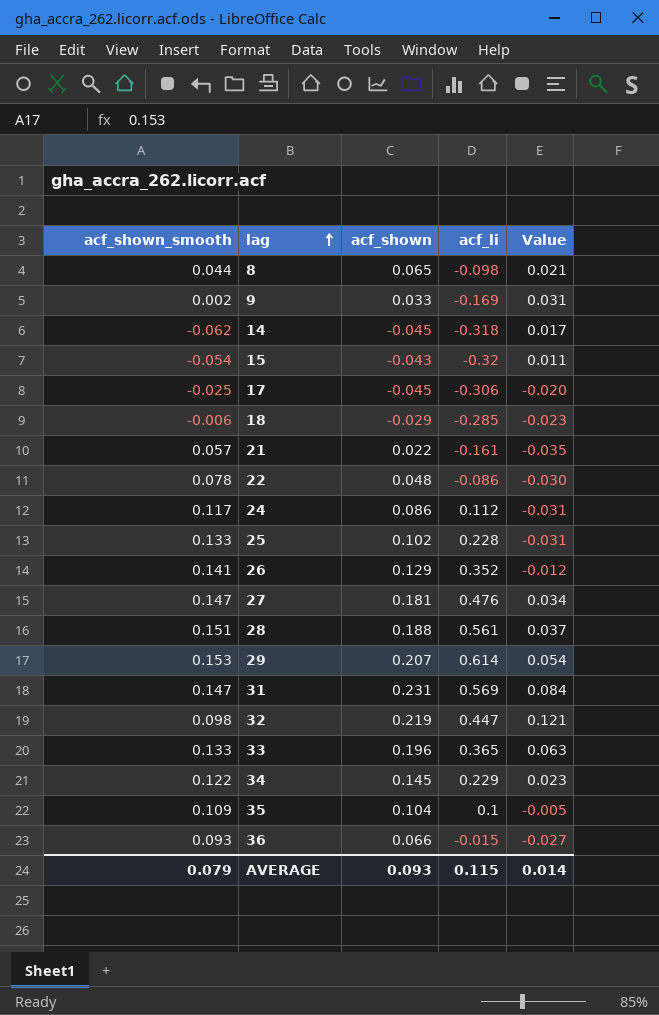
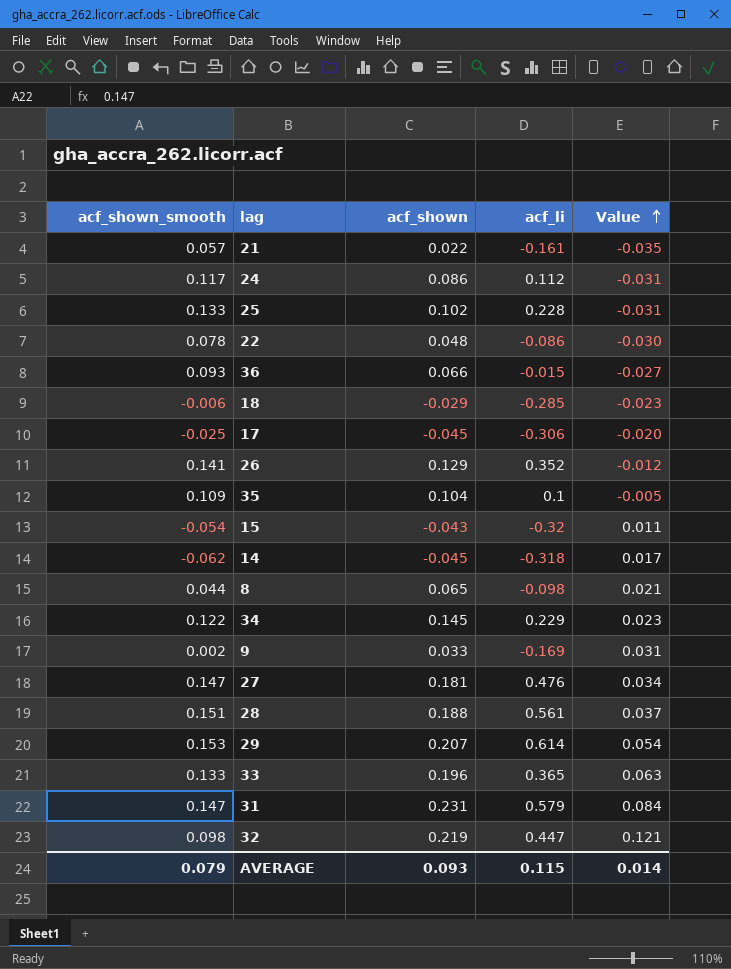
row order: lag ascending -> Value ascending
31 | acf_li: 0.569 -> 0.579

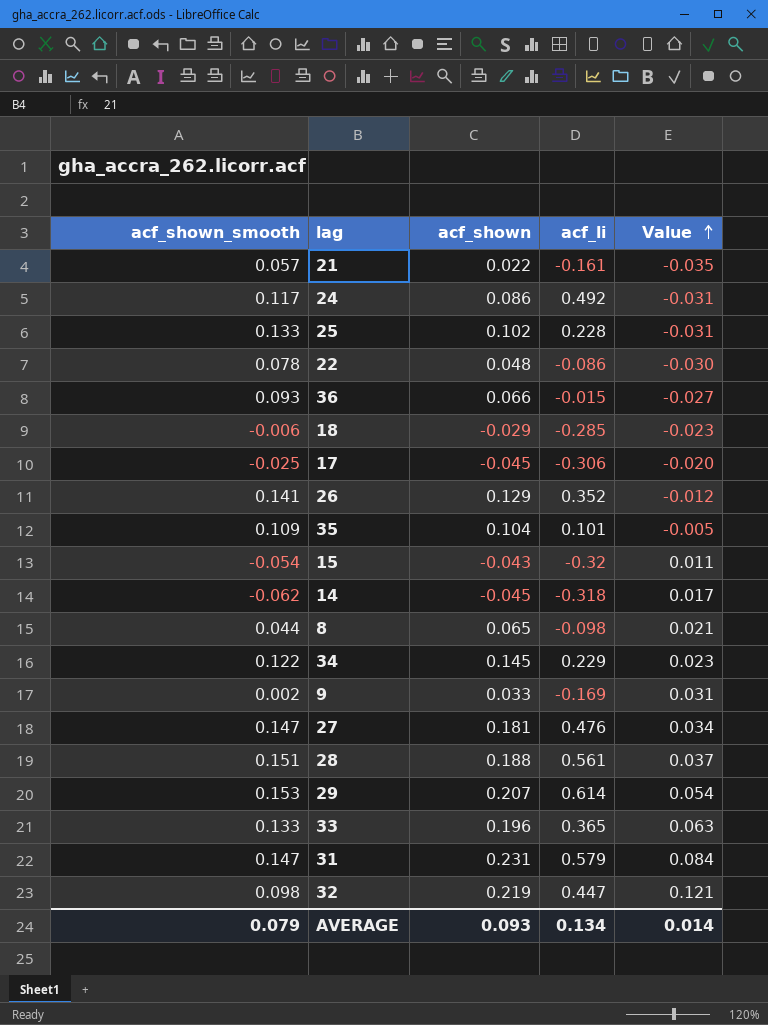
24 | acf_li: 0.112 -> 0.492
35 | acf_li: 0.1 -> 0.101
AVERAGE | acf_li: 0.115 -> 0.134

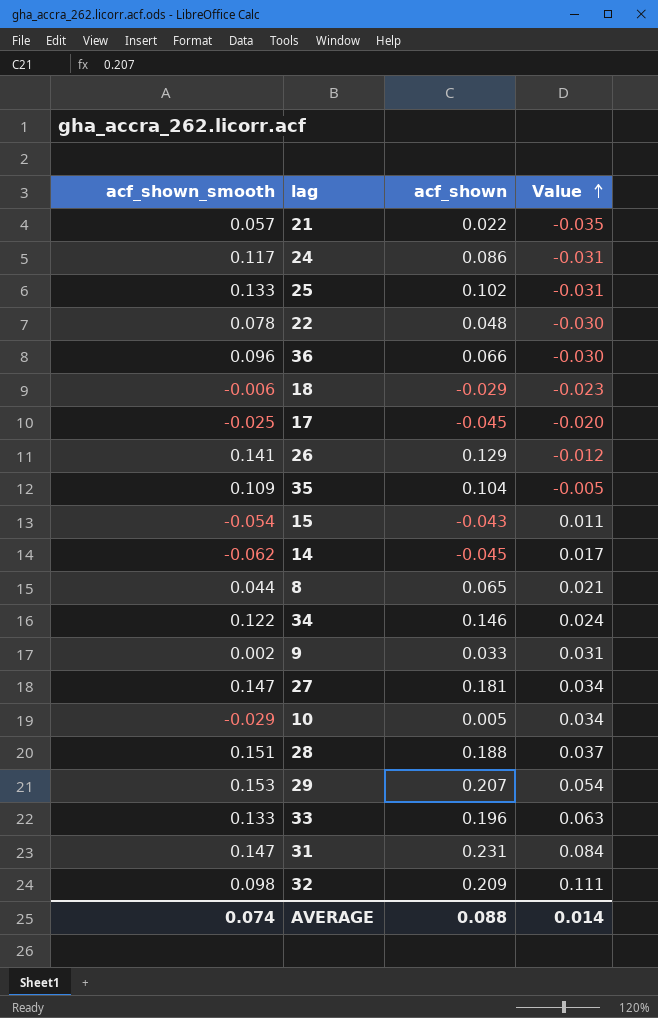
column acf_li | position: 4 -> none
36 | acf_shown_smooth: 0.093 -> 0.096
36 | Value: -0.027 -> -0.030
34 | acf_shown: 0.145 -> 0.146
34 | Value: 0.023 -> 0.024
row 10: none -> -0.029 | 0.005 | 0.034
32 | acf_shown: 0.219 -> 0.209
32 | Value: 0.121 -> 0.111
AVERAGE | acf_shown_smooth: 0.079 -> 0.074
AVERAGE | acf_shown: 0.093 -> 0.088

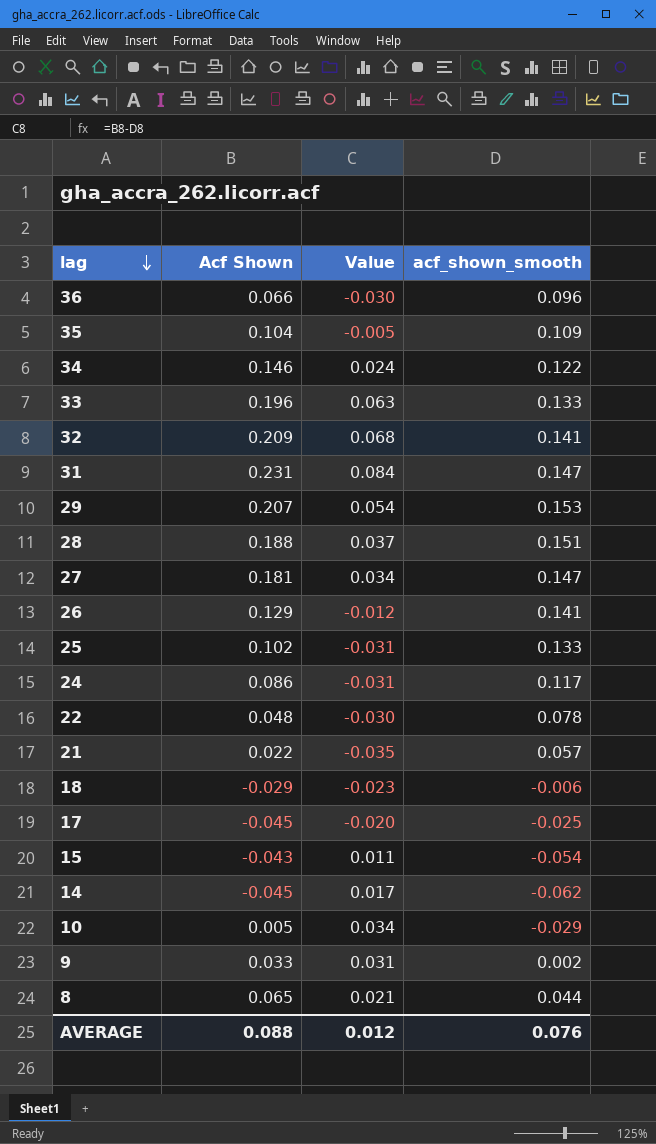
row order: Value ascending -> lag descending
column name: acf_shown -> Acf Shown
column acf_shown_smooth | position: 1 -> 4
32 | Value: 0.111 -> 0.068
32 | acf_shown_smooth: 0.098 -> 0.141
AVERAGE | Value: 0.014 -> 0.012
AVERAGE | acf_shown_smooth: 0.074 -> 0.076

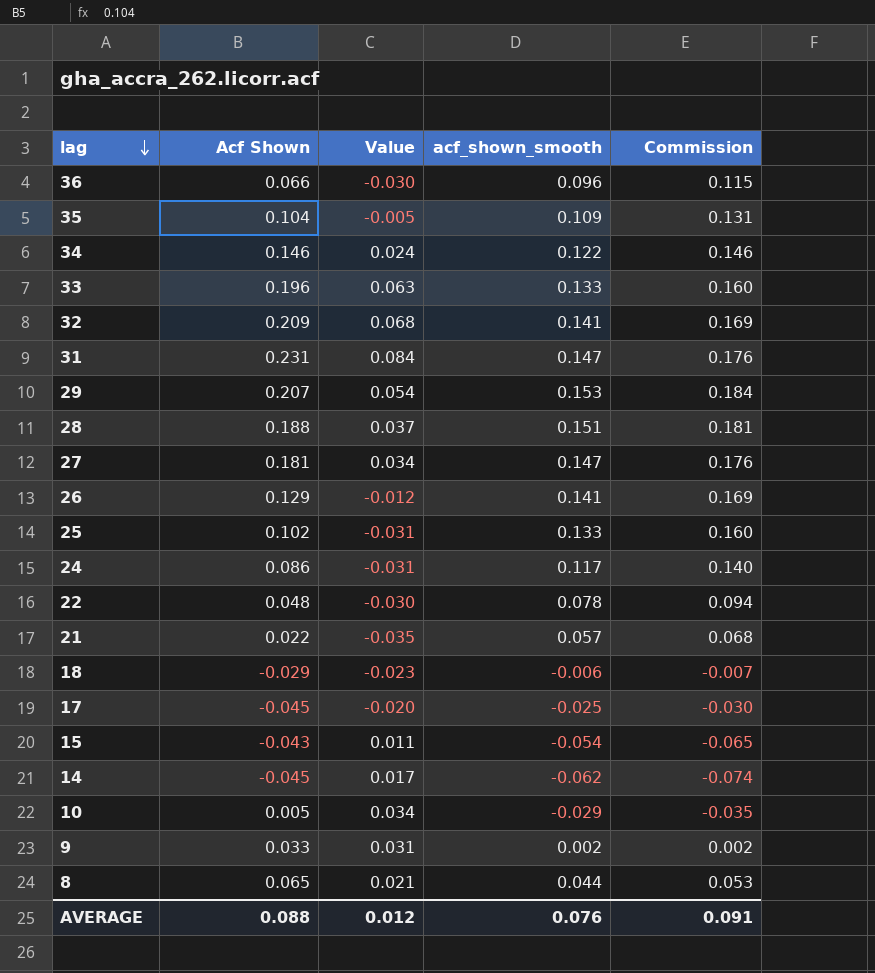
column Commission | formula: none -> [acf_shown_smooth] * 1.2

